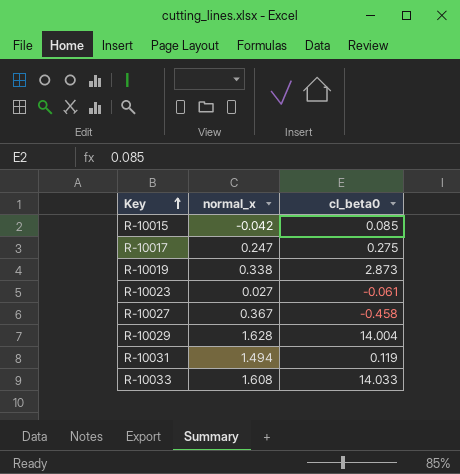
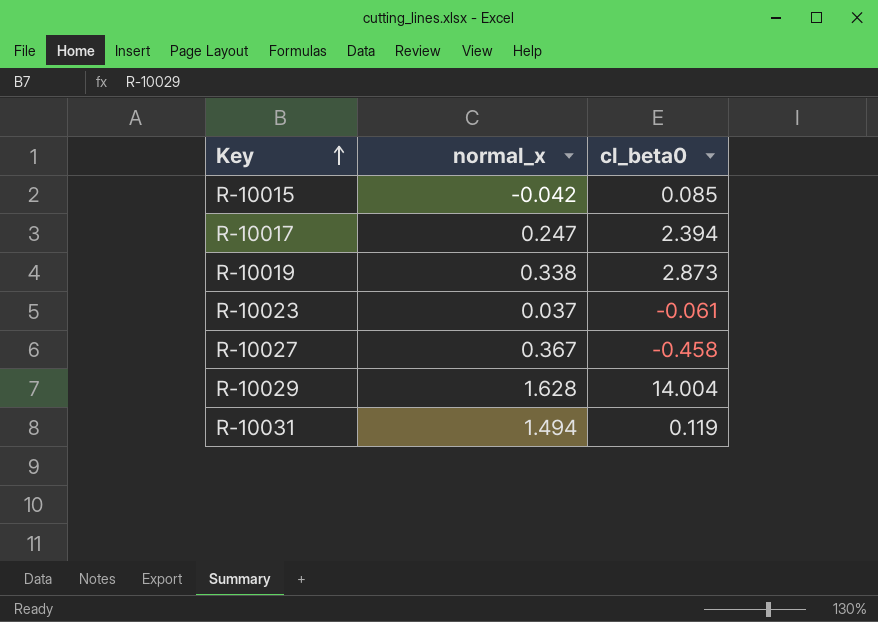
row R-10033: 1.608 | 14.033 -> none
R-10017 | cl_beta0: 0.275 -> 2.394
R-10023 | normal_x: 0.027 -> 0.037

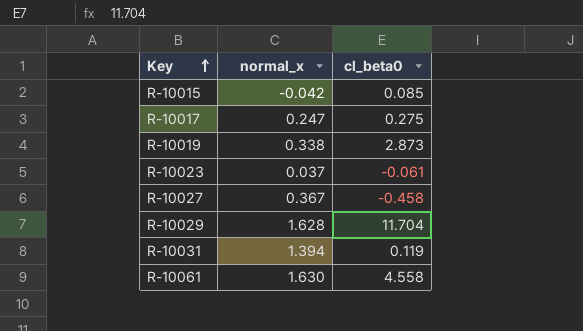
R-10017 | cl_beta0: 2.394 -> 0.275
R-10029 | cl_beta0: 14.004 -> 11.704
R-10031 | normal_x: 1.494 -> 1.394
row R-10061: none -> 1.630 | 4.558

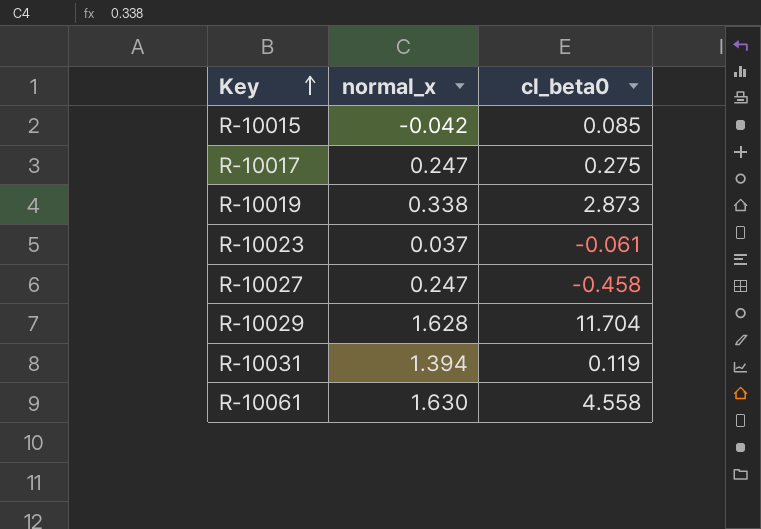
R-10027 | normal_x: 0.367 -> 0.247

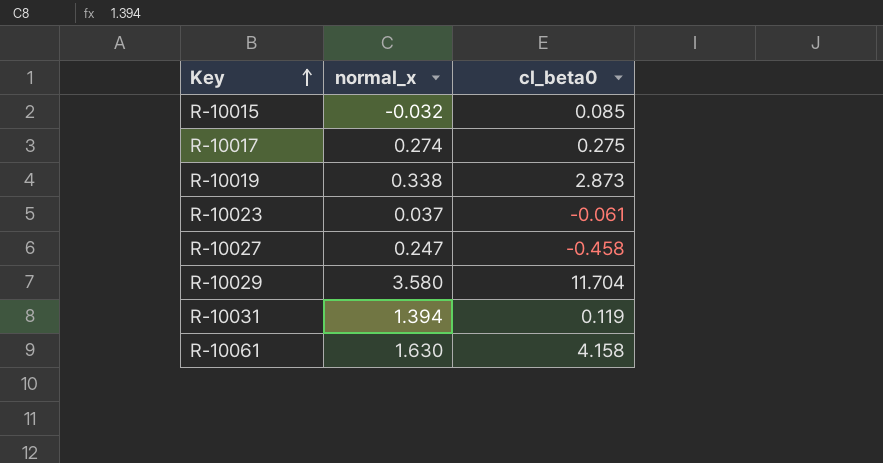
R-10015 | normal_x: -0.042 -> -0.032
R-10017 | normal_x: 0.247 -> 0.274
R-10029 | normal_x: 1.628 -> 3.580
R-10061 | cl_beta0: 4.558 -> 4.158

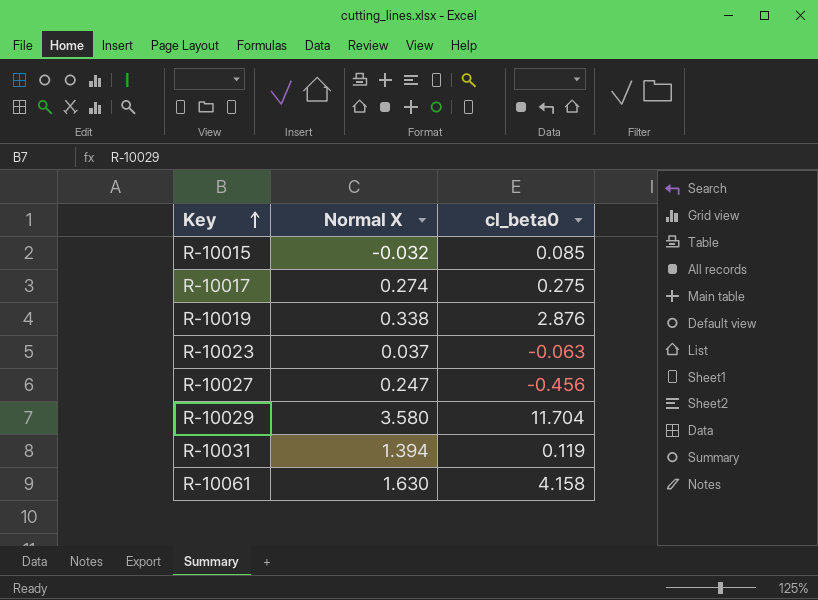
column name: normal_x -> Normal X
R-10019 | cl_beta0: 2.873 -> 2.876
R-10023 | cl_beta0: -0.061 -> -0.063
R-10027 | cl_beta0: -0.458 -> -0.456

